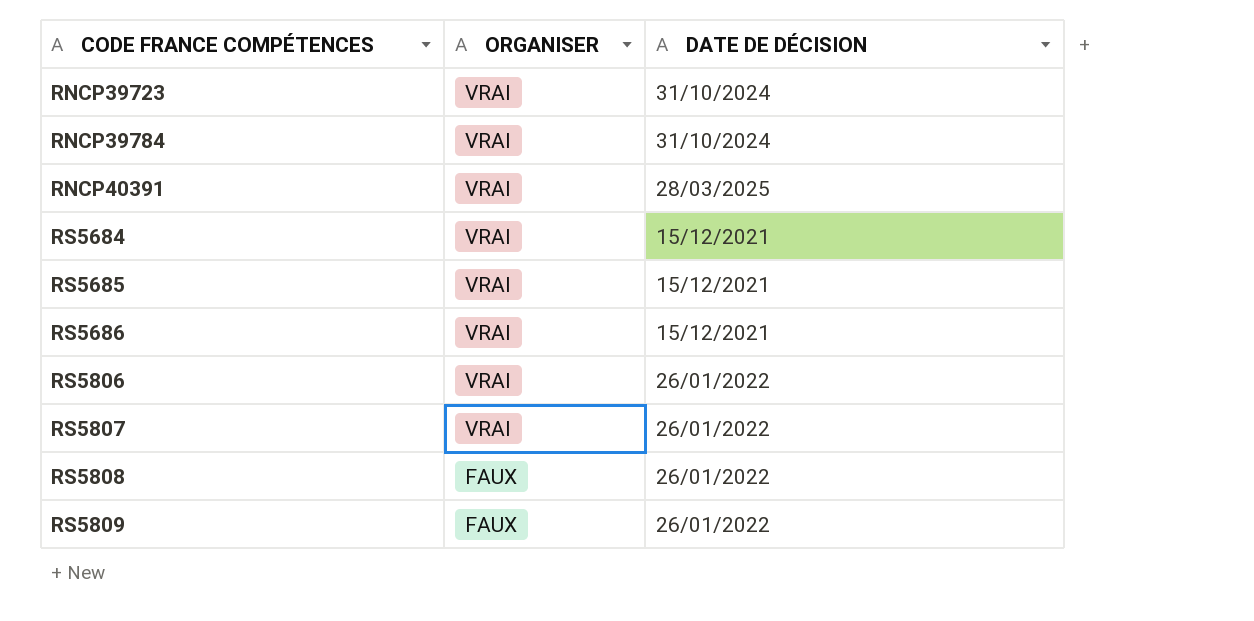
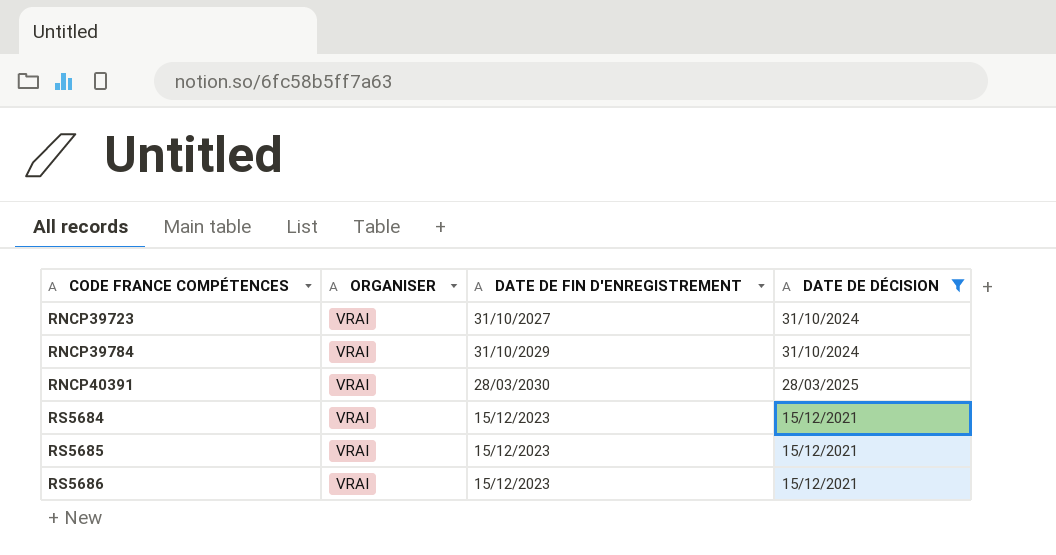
filter: none -> DATE DE DÉCISION != 26/01/2022
column DATE DE FIN D'ENREGISTREMENT | position: none -> 3

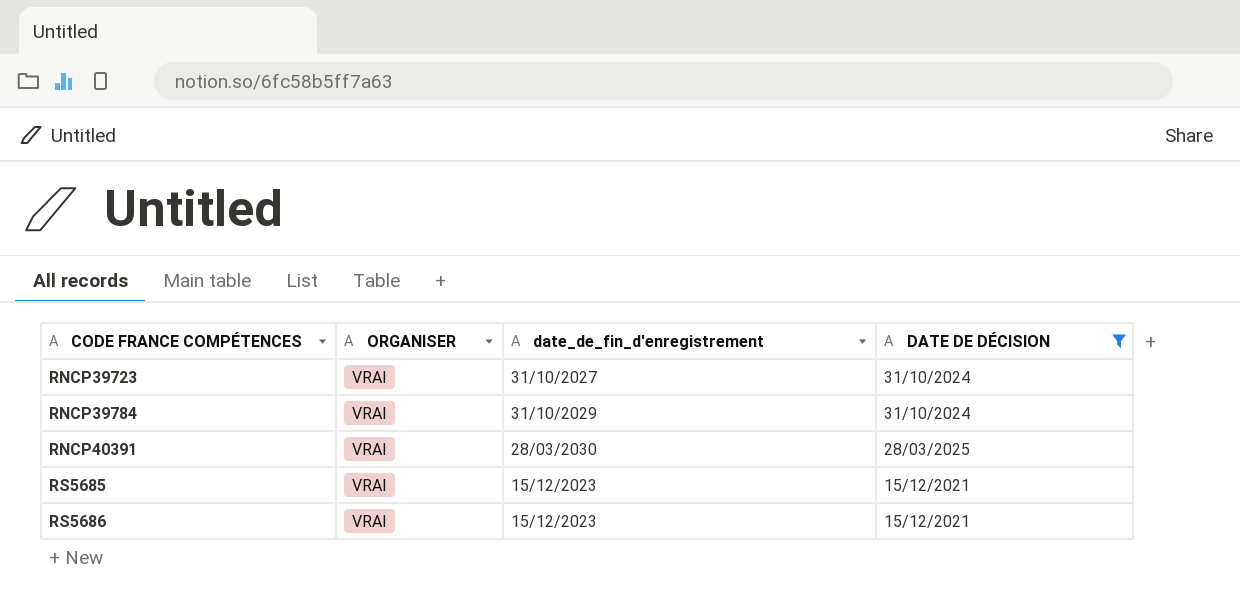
column name: DATE DE FIN D'ENREGISTREMENT -> date_de_fin_d'enregistrement
row RS5684: VRAI | 15/12/2023 | 15/12/2021 -> none

